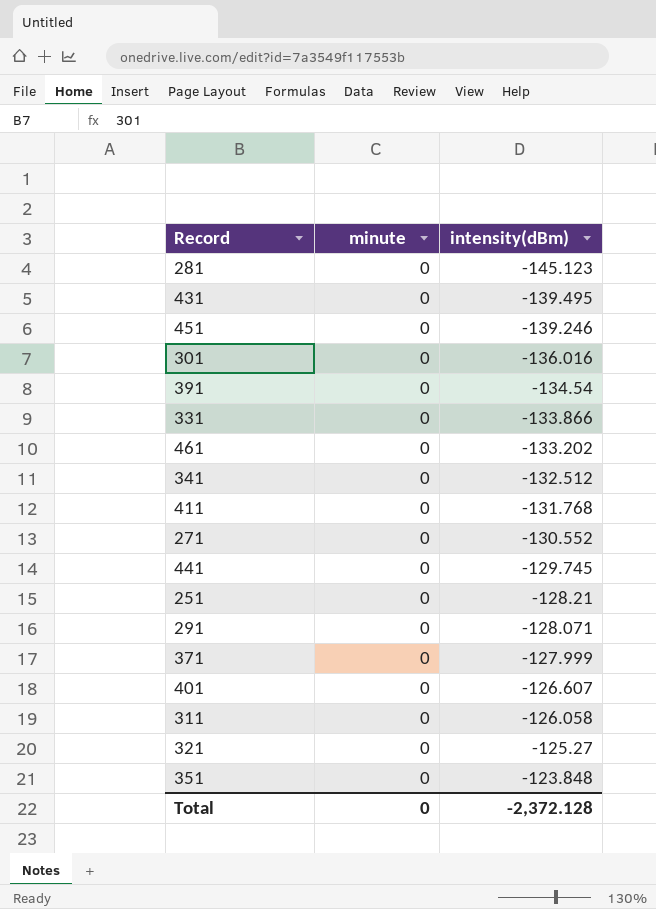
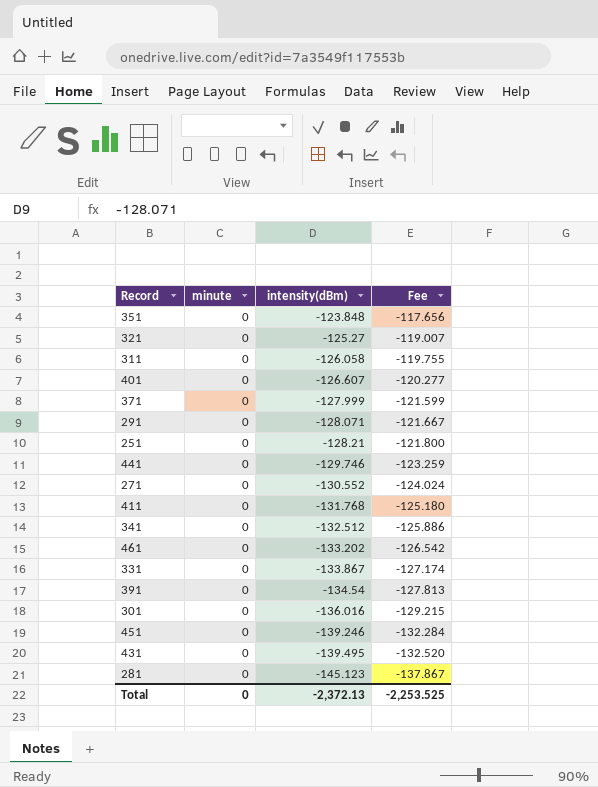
row order: intensity(dBm) ascending -> intensity(dBm) descending
column Fee | formula: none -> [intensity(dBm)] * 0.95
441 | intensity(dBm): -129.745 -> -129.746
331 | intensity(dBm): -133.866 -> -133.867
Total | intensity(dBm): -2,372.128 -> -2,372.13

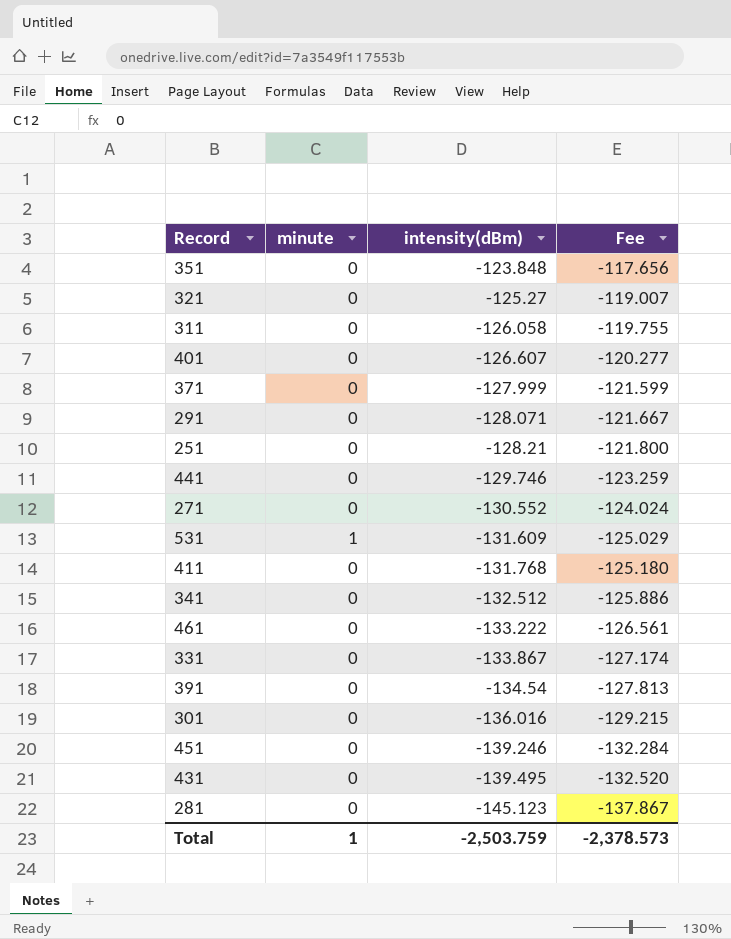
row 531: none -> 1 | -131.609 | -125.029
461 | intensity(dBm): -133.202 -> -133.222
461 | Fee: -126.542 -> -126.561
Total | minute: 0 -> 1
Total | intensity(dBm): -2,372.13 -> -2,503.759
Total | Fee: -2,253.525 -> -2,378.573

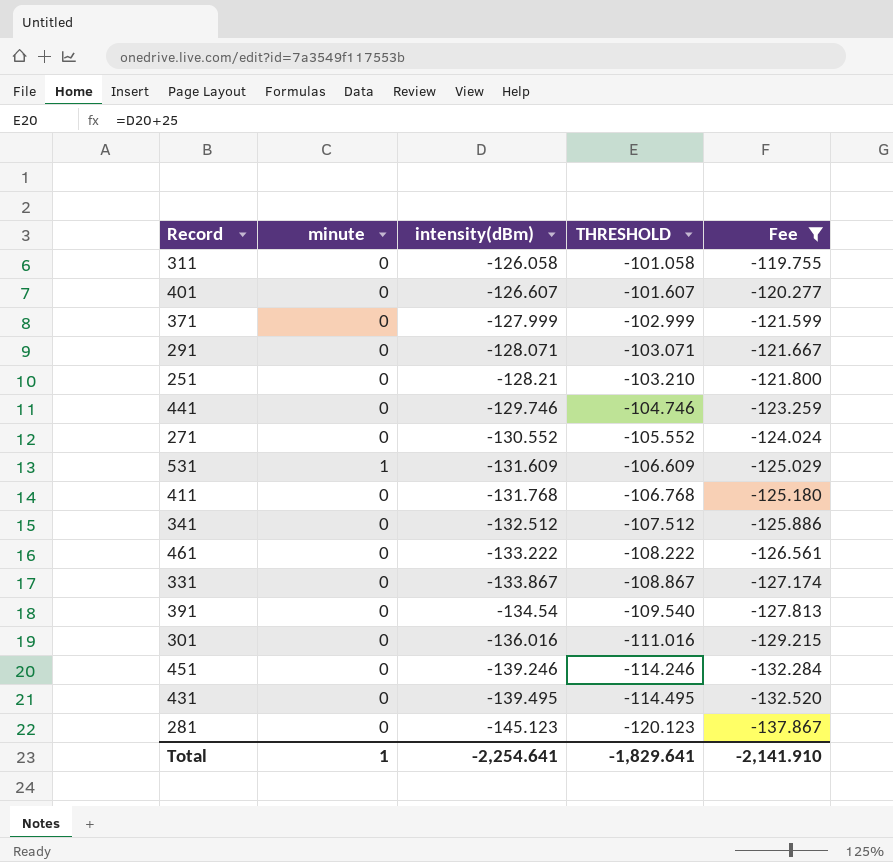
filter: none -> Fee <= -119.755
column THRESHOLD | formula: none -> [intensity(dBm)] + 25
Total | intensity(dBm): -2,503.759 -> -2,254.641
Total | Fee: -2,378.573 -> -2,141.910

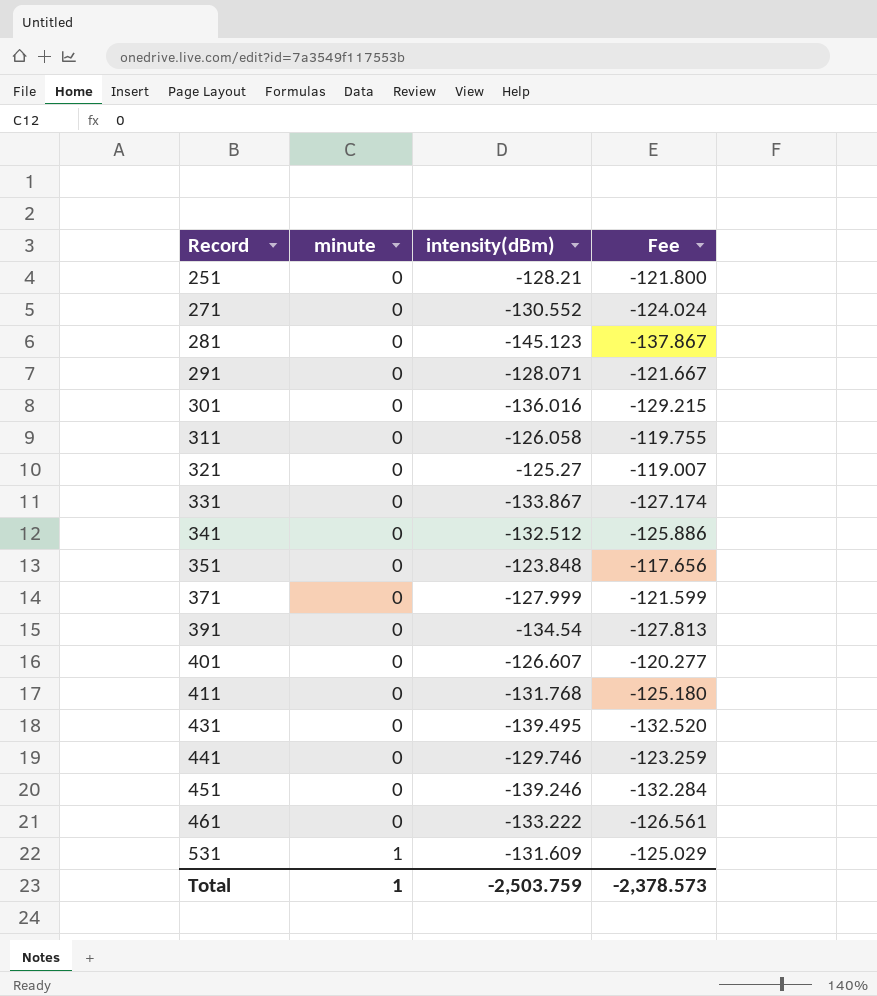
filter: Fee <= -119.755 -> none
row order: intensity(dBm) descending -> Record ascending
column THRESHOLD | formula: [intensity(dBm)] + 25 -> none
Total | intensity(dBm): -2,254.641 -> -2,503.759
Total | Fee: -2,141.910 -> -2,378.573

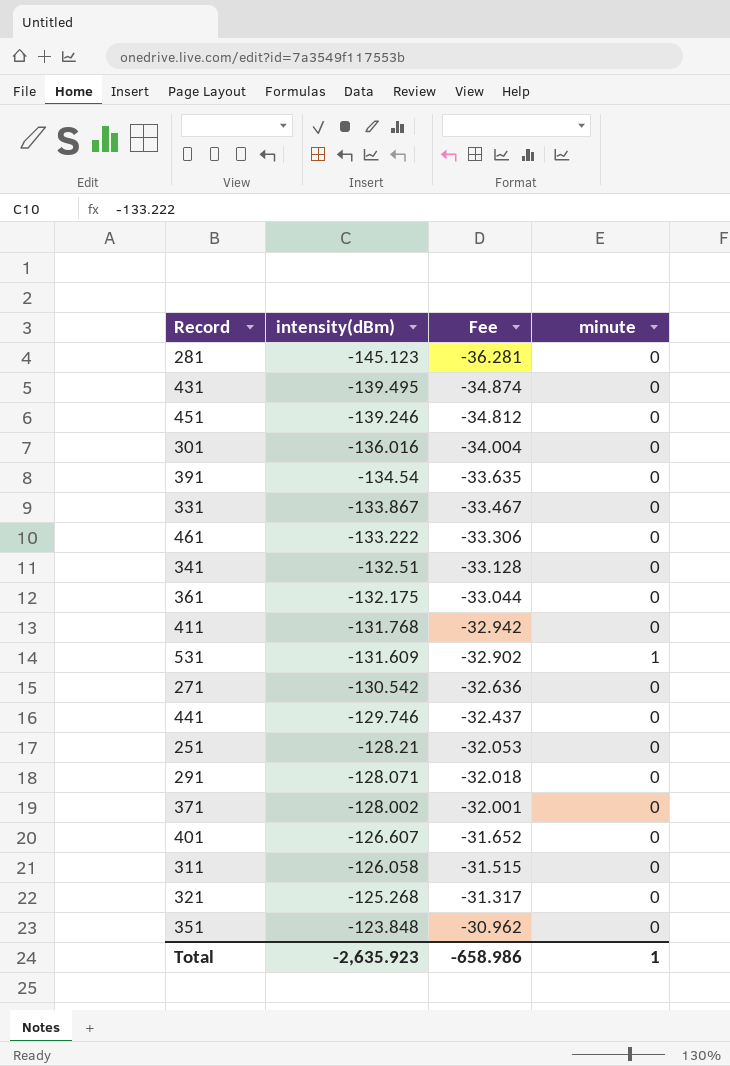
row order: Record ascending -> intensity(dBm) ascending
column Fee | formula: [intensity(dBm)] * 0.95 -> [intensity(dBm)] * 0.25
column minute | position: 2 -> 4
341 | intensity(dBm): -132.512 -> -132.51
row 361: none -> -132.175 | -33.044 | 0
271 | intensity(dBm): -130.552 -> -130.542
371 | intensity(dBm): -127.999 -> -128.002
321 | intensity(dBm): -125.27 -> -125.268
Total | intensity(dBm): -2,503.759 -> -2,635.923
Total | Fee: -2,378.573 -> -658.986

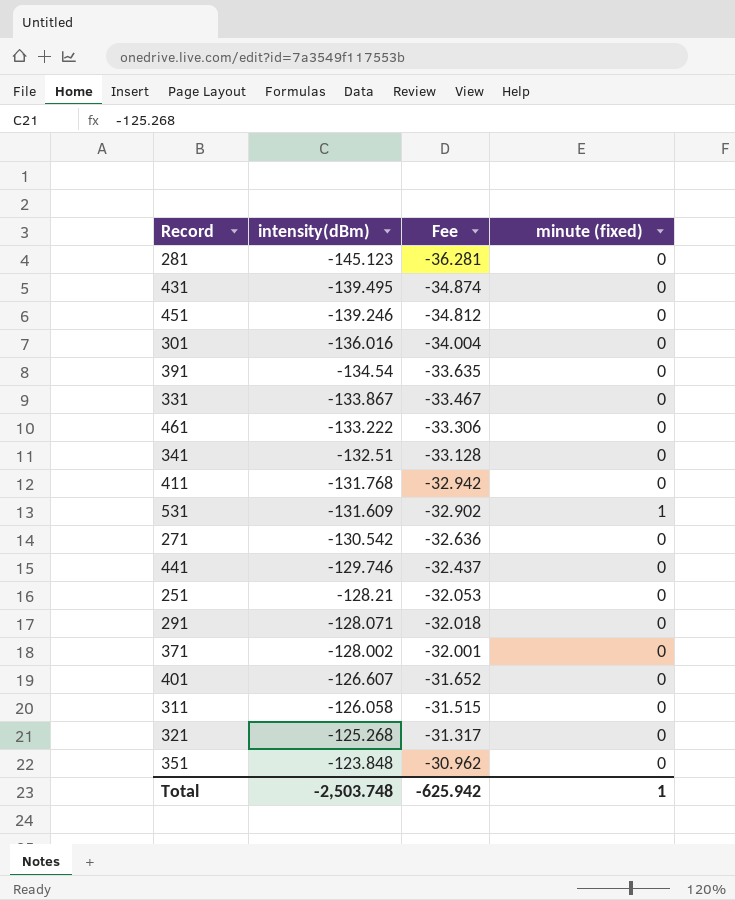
column name: minute -> minute (fixed)
row 361: -132.175 | -33.044 | 0 -> none
Total | intensity(dBm): -2,635.923 -> -2,503.748
Total | Fee: -658.986 -> -625.942

